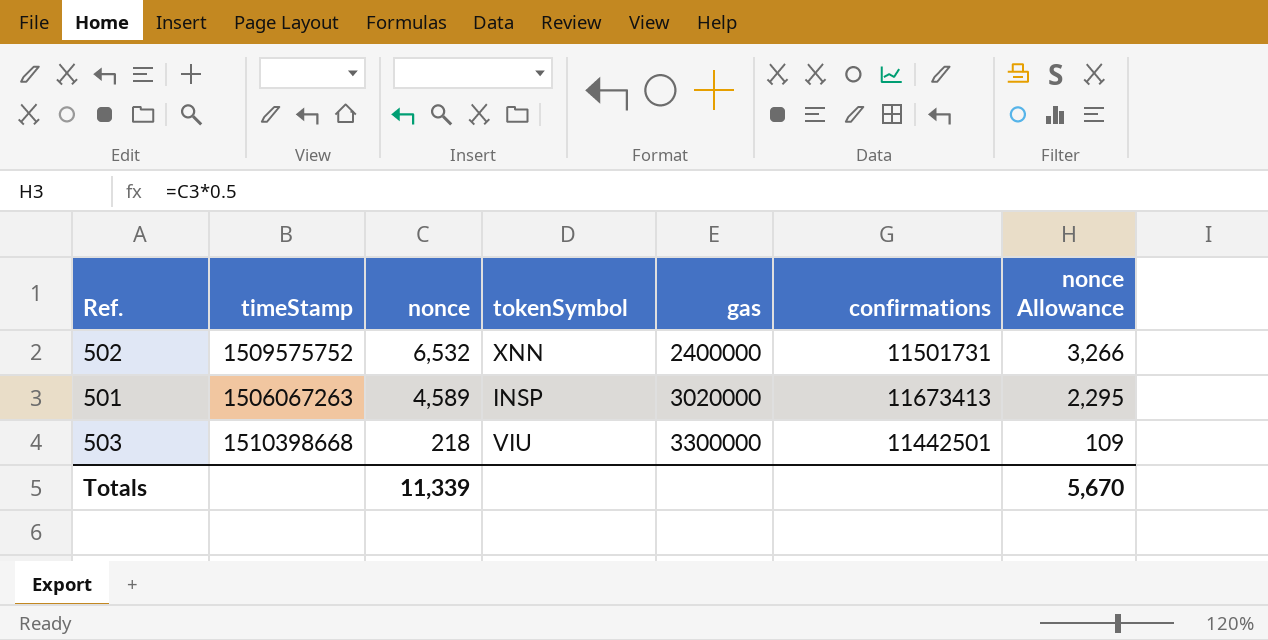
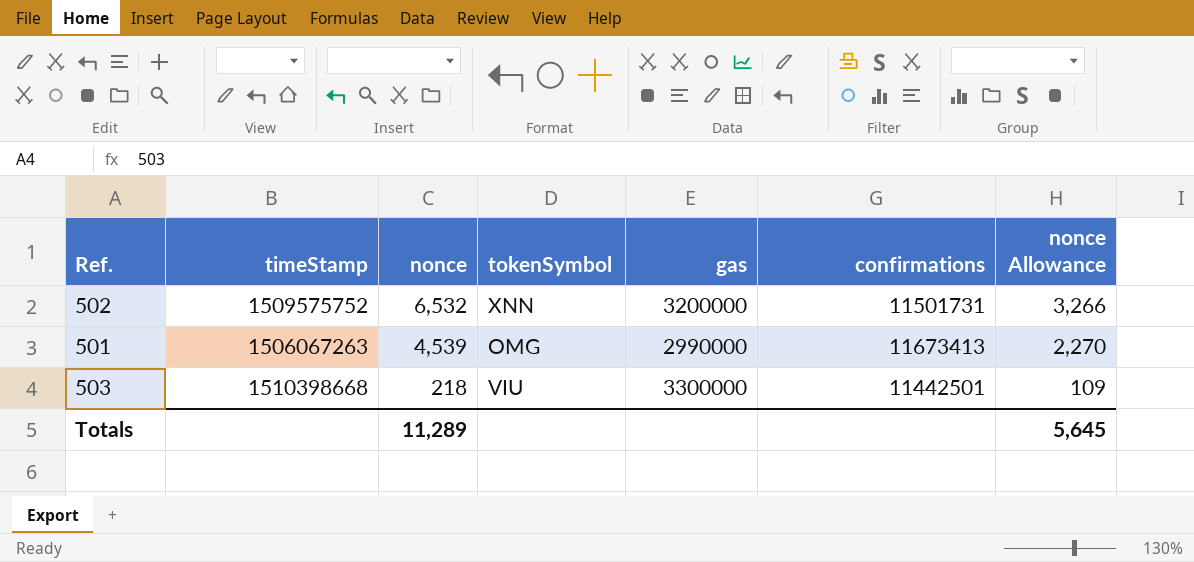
502 | gas: 2400000 -> 3200000
501 | nonce: 4,589 -> 4,539
501 | tokenSymbol: INSP -> OMG
501 | gas: 3020000 -> 2990000
501 | nonce Allowance: 2,295 -> 2,270
Totals | nonce: 11,339 -> 11,289
Totals | nonce Allowance: 5,670 -> 5,645

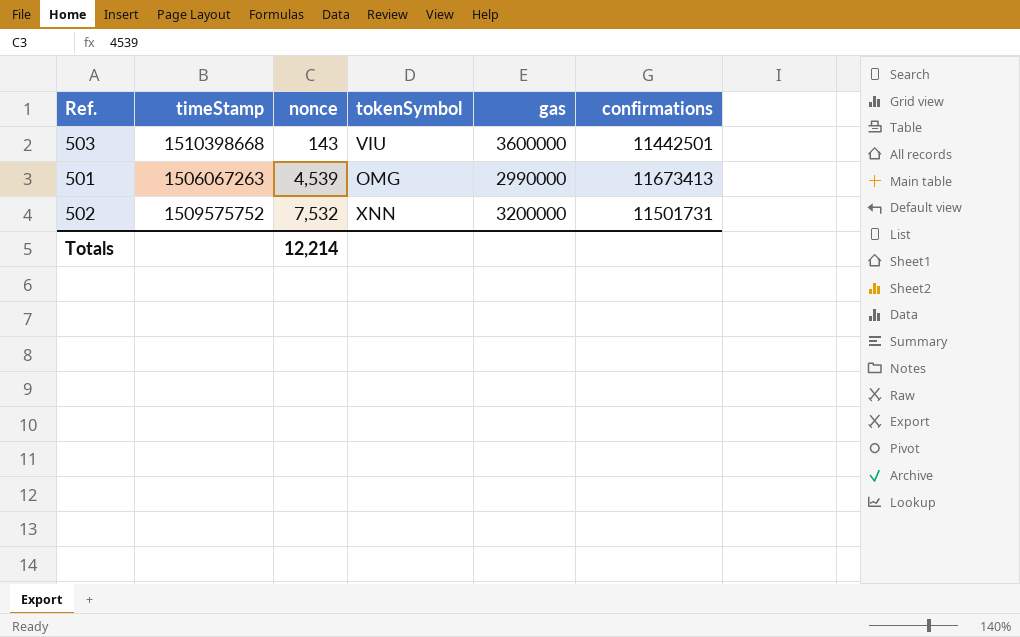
row order: nonce descending -> nonce ascending
column nonce Allowance | formula: [nonce] * 0.5 -> none
503 | nonce: 218 -> 143
503 | gas: 3300000 -> 3600000
502 | nonce: 6,532 -> 7,532
Totals | nonce: 11,289 -> 12,214

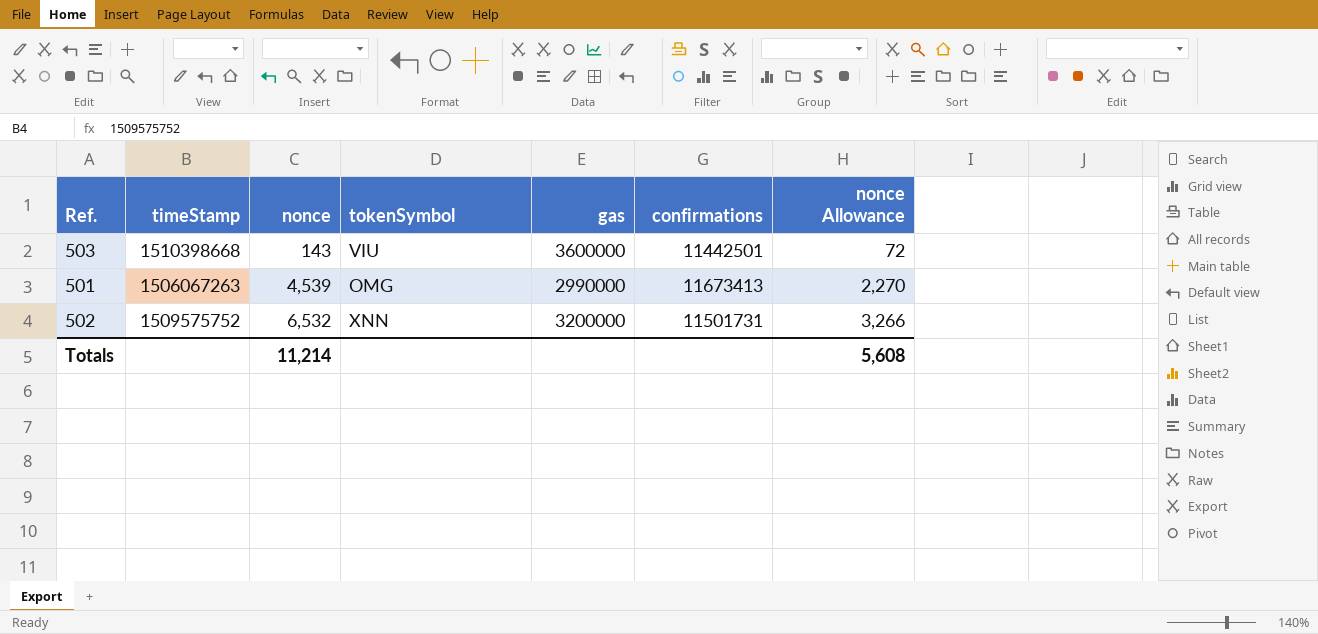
column nonce Allowance | formula: none -> [nonce] * 0.5
502 | nonce: 7,532 -> 6,532
Totals | nonce: 12,214 -> 11,214

